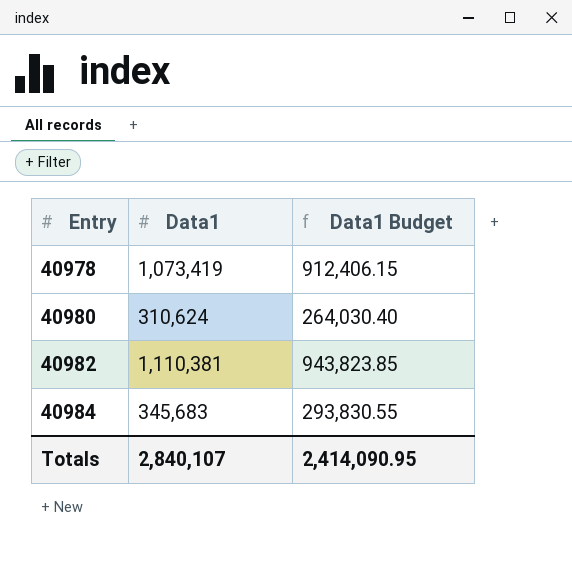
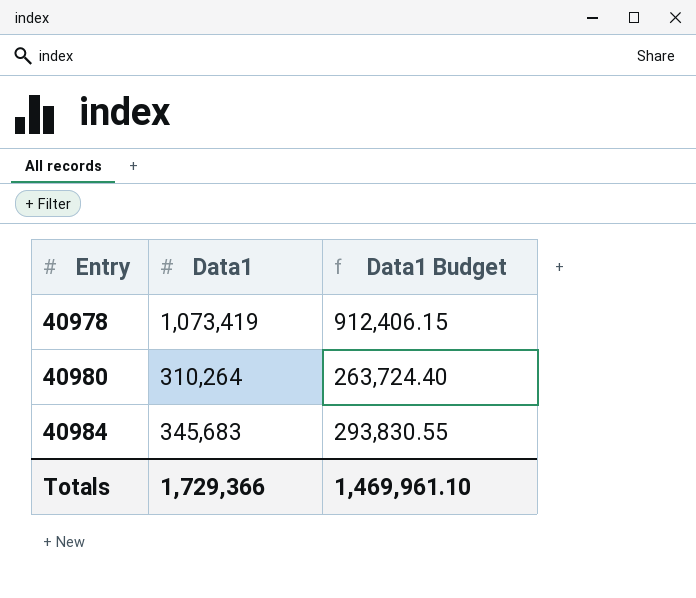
row 40982: 1,110,381 | 943,823.85 -> none
40980 | Data1: 310,624 -> 310,264
40980 | Data1 Budget: 264,030.40 -> 263,724.40
Totals | Data1: 2,840,107 -> 1,729,366
Totals | Data1 Budget: 2,414,090.95 -> 1,469,961.10

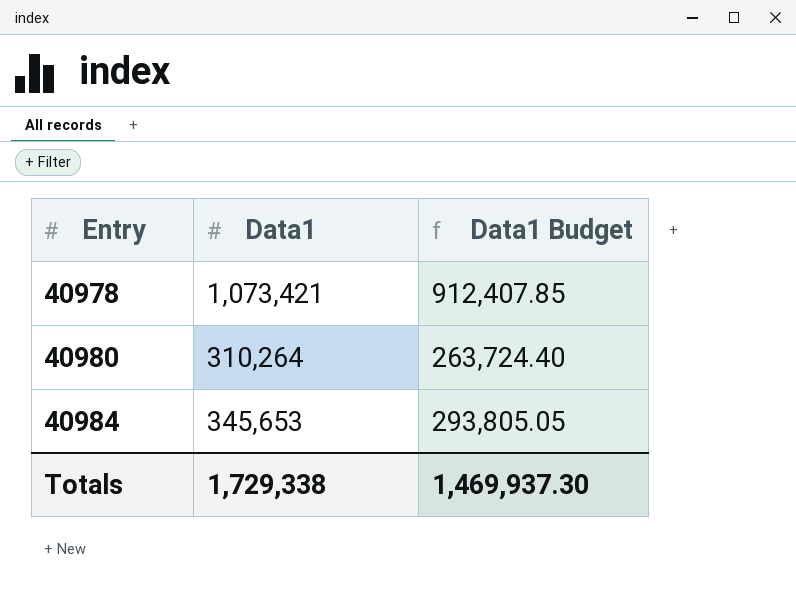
40978 | Data1: 1,073,419 -> 1,073,421
40978 | Data1 Budget: 912,406.15 -> 912,407.85
40984 | Data1: 345,683 -> 345,653
40984 | Data1 Budget: 293,830.55 -> 293,805.05
Totals | Data1: 1,729,366 -> 1,729,338
Totals | Data1 Budget: 1,469,961.10 -> 1,469,937.30

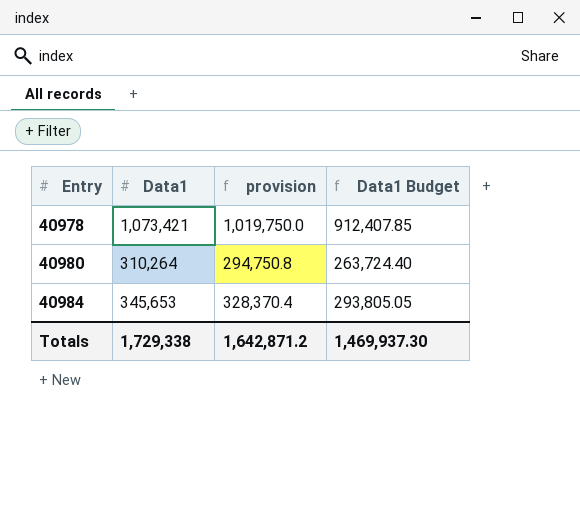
column provision | formula: none -> [Data1] * 0.95

